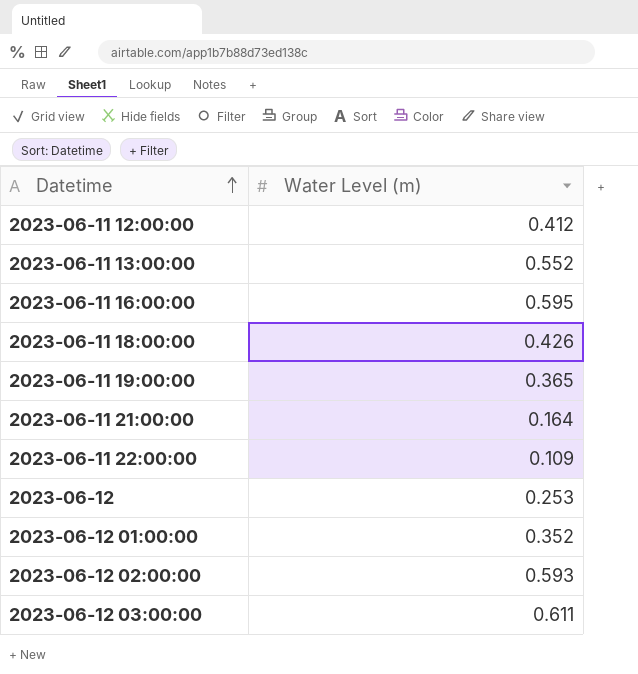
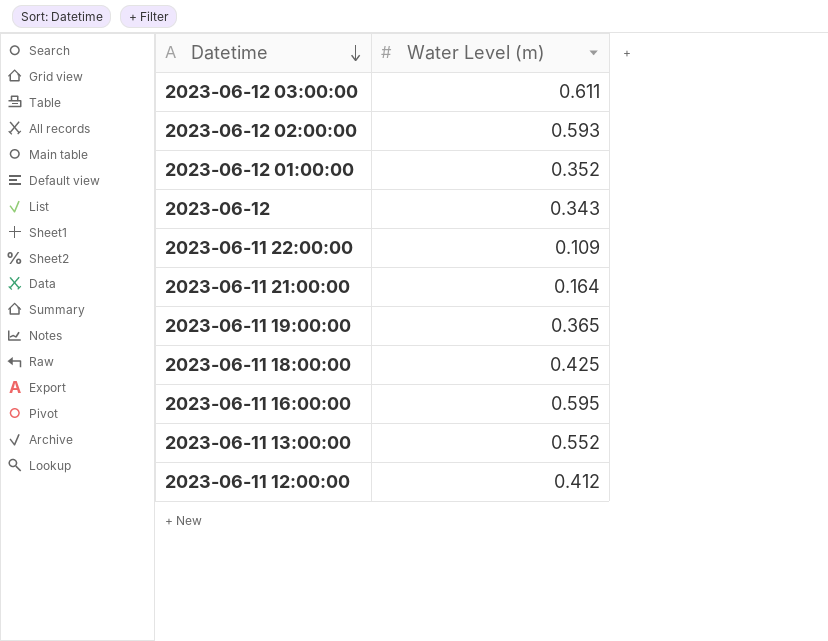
row order: Datetime ascending -> Datetime descending
2023-06-12 | Water Level (m): 0.253 -> 0.343
2023-06-11 18:00:00 | Water Level (m): 0.426 -> 0.425

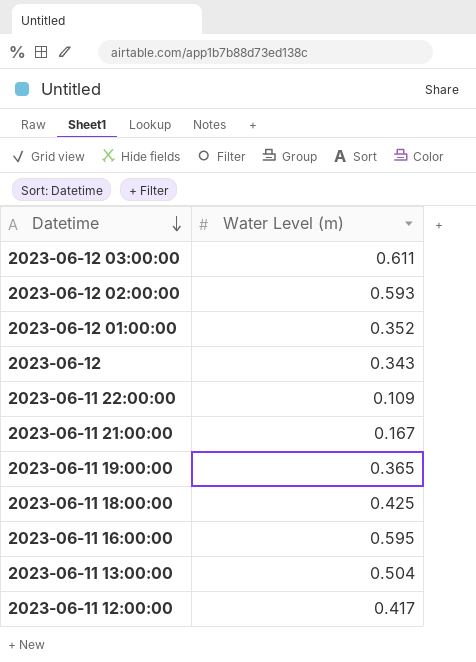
2023-06-11 21:00:00 | Water Level (m): 0.164 -> 0.167
2023-06-11 13:00:00 | Water Level (m): 0.552 -> 0.504
2023-06-11 12:00:00 | Water Level (m): 0.412 -> 0.417

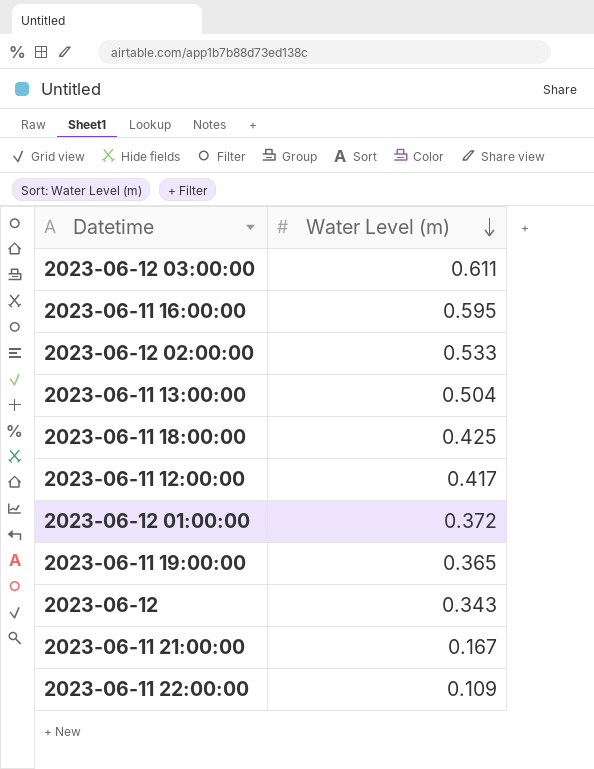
row order: Datetime descending -> Water Level (m) descending
2023-06-12 02:00:00 | Water Level (m): 0.593 -> 0.533
2023-06-12 01:00:00 | Water Level (m): 0.352 -> 0.372

